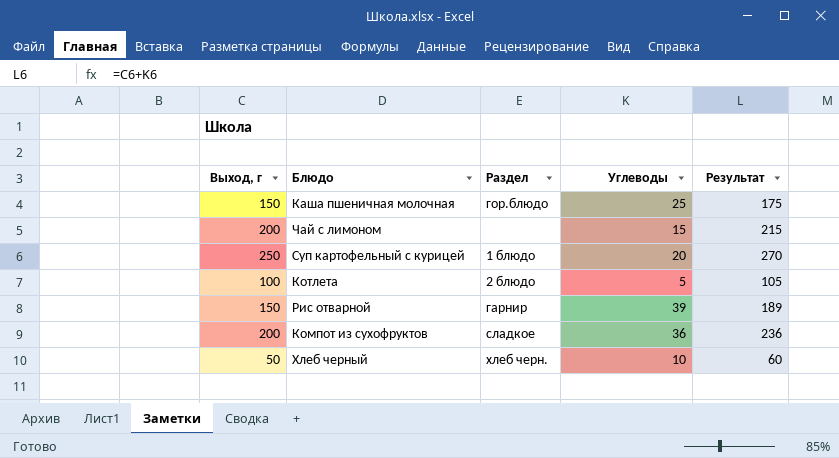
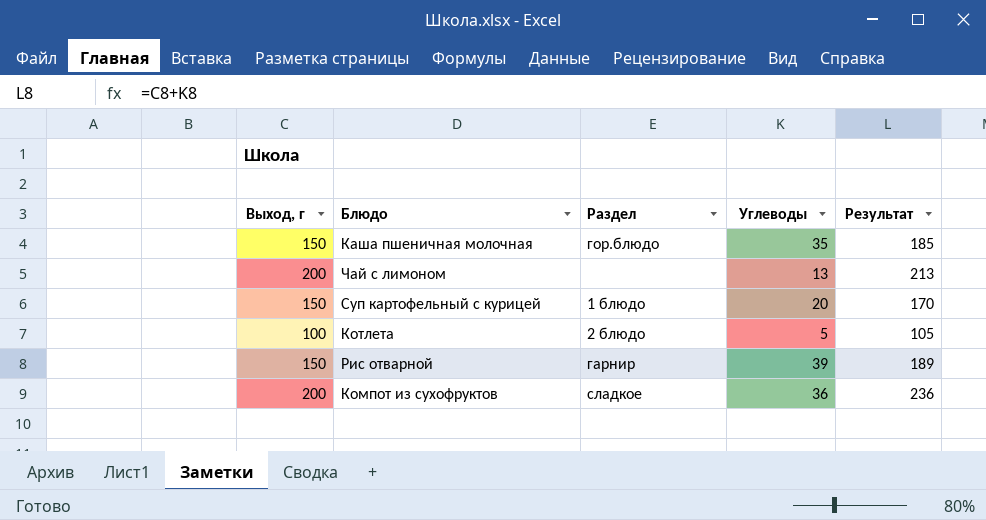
row Хлеб черный: 50 | хлеб черн. | 10 | 60 -> none
Каша пшеничная молочная | Углеводы: 25 -> 35
Каша пшеничная молочная | Результат: 175 -> 185
Чай с лимоном | Углеводы: 15 -> 13
Чай с лимоном | Результат: 215 -> 213
Суп картофельный с курицей | Выход, г: 250 -> 150
Суп картофельный с курицей | Результат: 270 -> 170

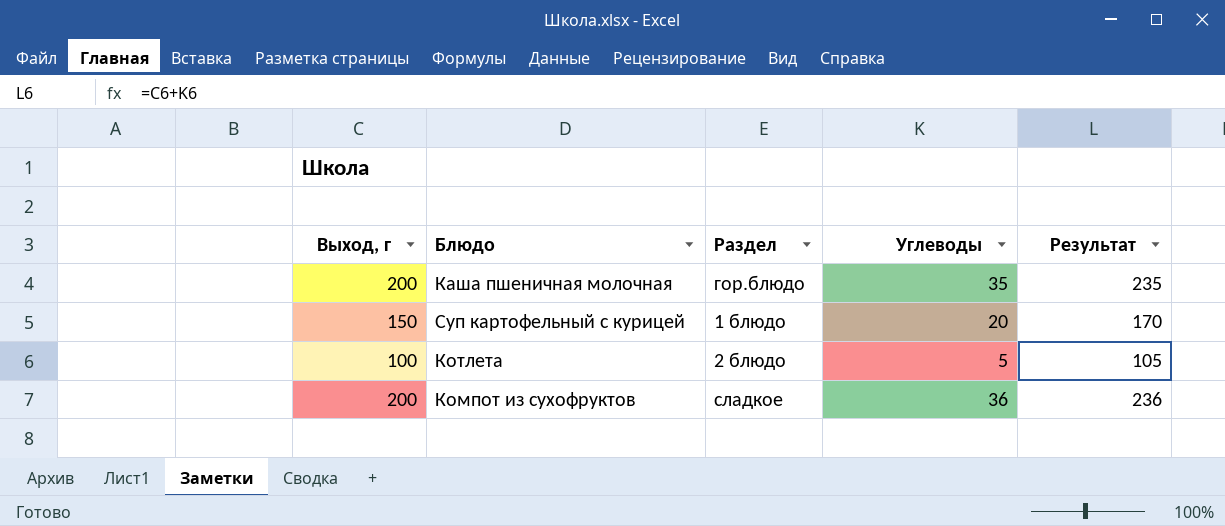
row Чай с лимоном: 200 | none | 13 | 213 -> none
row Рис отварной: 150 | гарнир | 39 | 189 -> none
Каша пшеничная молочная | Выход, г: 150 -> 200
Каша пшеничная молочная | Результат: 185 -> 235

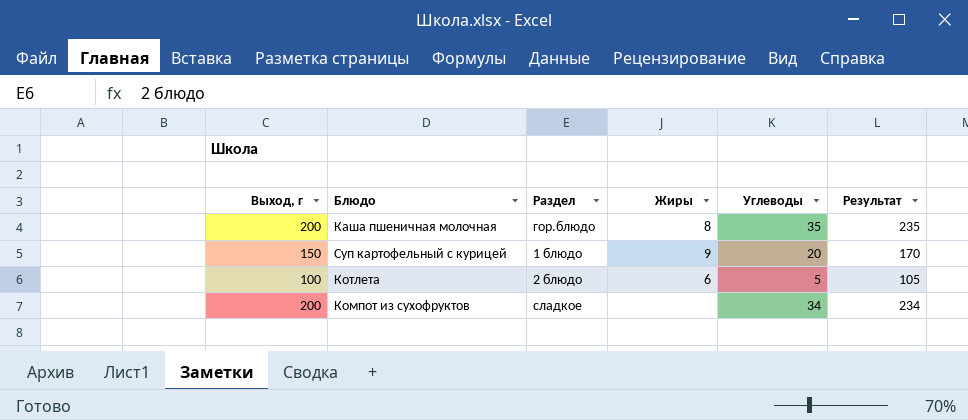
column Жиры | position: none -> 4
Компот из сухофруктов | Углеводы: 36 -> 34
Компот из сухофруктов | Результат: 236 -> 234

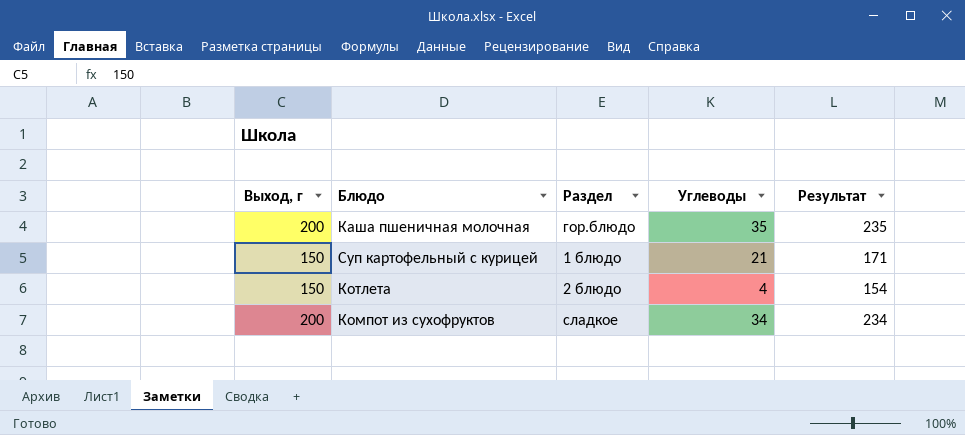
column Жиры | position: 4 -> none
Суп картофельный с курицей | Углеводы: 20 -> 21
Суп картофельный с курицей | Результат: 170 -> 171
Котлета | Выход, г: 100 -> 150
Котлета | Углеводы: 5 -> 4
Котлета | Результат: 105 -> 154

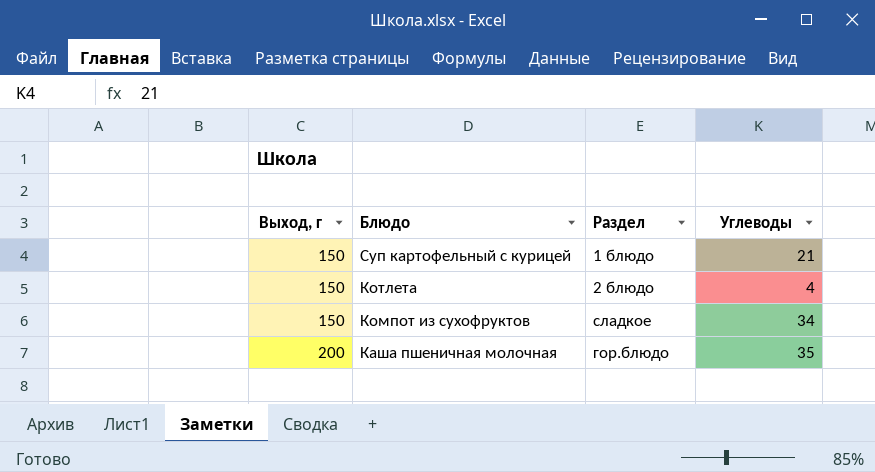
row order: none -> Выход, г ascending
column Результат | formula: [Выход, г] + [Углеводы] -> none
Компот из сухофруктов | Выход, г: 200 -> 150

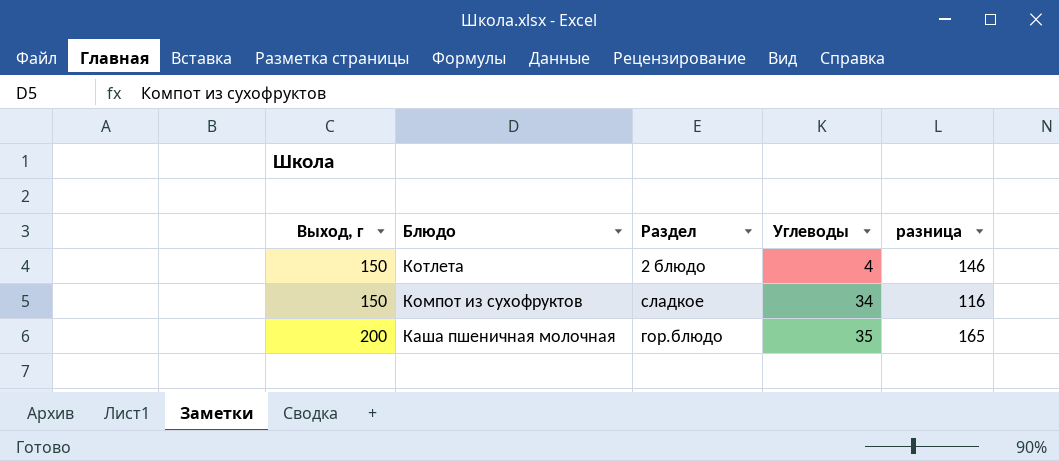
column разница | formula: none -> [Выход, г] - [Углеводы]
row Суп картофельный с курицей: 150 | 1 блюдо | 21 -> none

